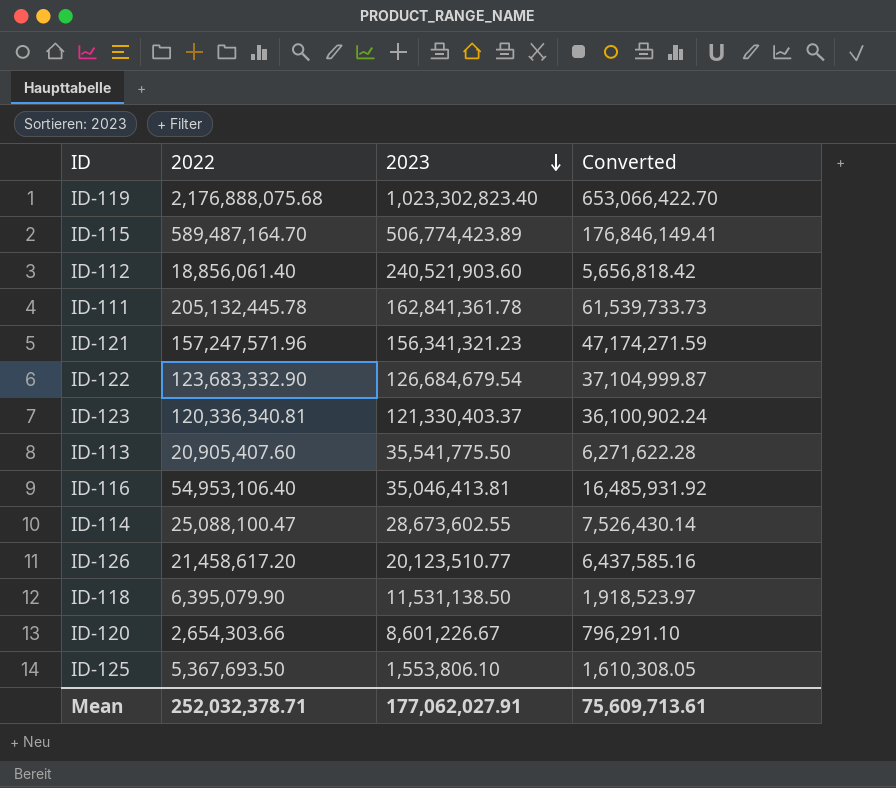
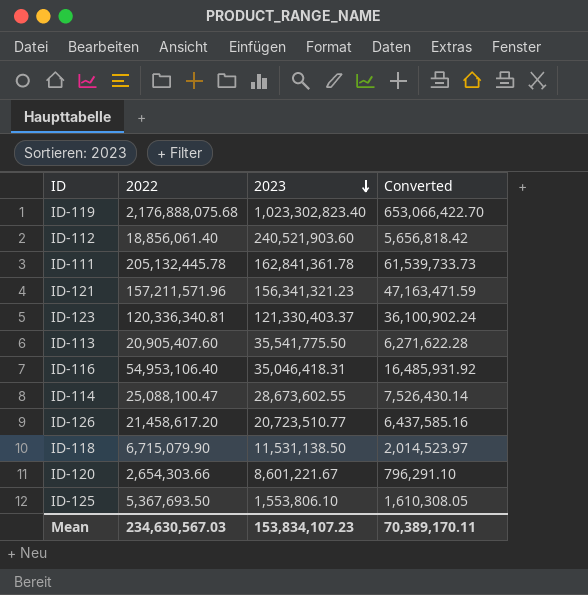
row ID-115: 589,487,164.70 | 506,774,423.89 | 176,846,149.41 -> none
row ID-122: 123,683,332.90 | 126,684,679.54 | 37,104,999.87 -> none
ID-121 | 2022: 157,247,571.96 -> 157,211,571.96
ID-121 | Converted: 47,174,271.59 -> 47,163,471.59
ID-116 | 2023: 35,046,413.81 -> 35,046,418.31
ID-126 | 2023: 20,123,510.77 -> 20,723,510.77
ID-118 | 2022: 6,395,079.90 -> 6,715,079.90
ID-118 | Converted: 1,918,523.97 -> 2,014,523.97
ID-120 | 2023: 8,601,226.67 -> 8,601,221.67
Mean | 2022: 252,032,378.71 -> 234,630,567.03
Mean | 2023: 177,062,027.91 -> 153,834,107.23
Mean | Converted: 75,609,713.61 -> 70,389,170.11

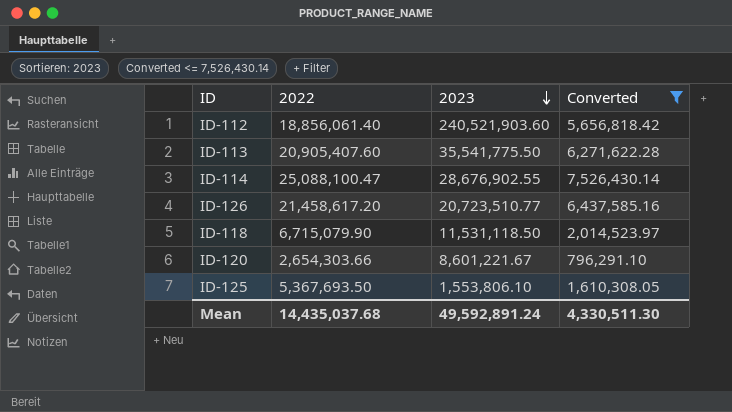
filter: none -> Converted <= 7,526,430.14
ID-114 | 2023: 28,673,602.55 -> 28,676,902.55
ID-118 | 2023: 11,531,138.50 -> 11,531,118.50
Mean | 2022: 234,630,567.03 -> 14,435,037.68
Mean | 2023: 153,834,107.23 -> 49,592,891.24
Mean | Converted: 70,389,170.11 -> 4,330,511.30

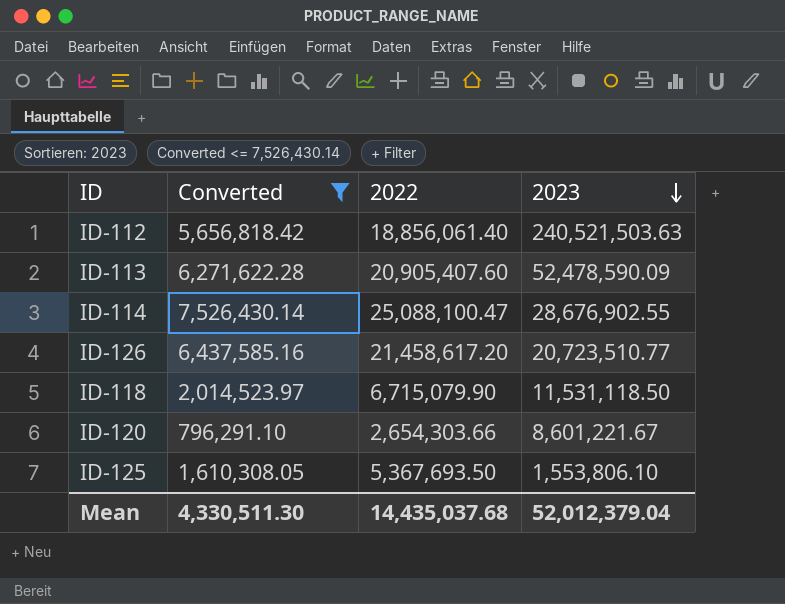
column Converted | position: 4 -> 2
ID-112 | 2023: 240,521,903.60 -> 240,521,503.63
ID-113 | 2023: 35,541,775.50 -> 52,478,590.09
Mean | 2023: 49,592,891.24 -> 52,012,379.04

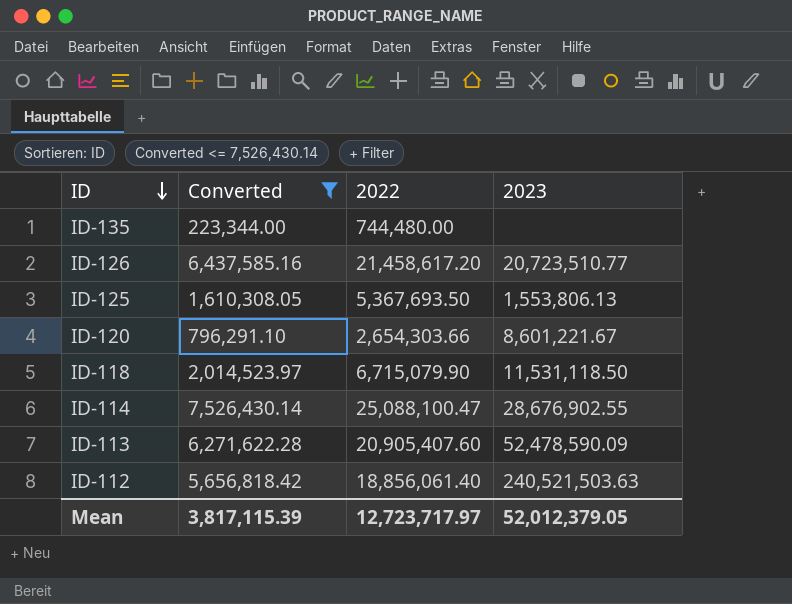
row order: 2023 descending -> ID descending
row ID-135: none -> 223,344.00 | 744,480.00 | none
ID-125 | 2023: 1,553,806.10 -> 1,553,806.13
Mean | Converted: 4,330,511.30 -> 3,817,115.39
Mean | 2022: 14,435,037.68 -> 12,723,717.97
Mean | 2023: 52,012,379.04 -> 52,012,379.05

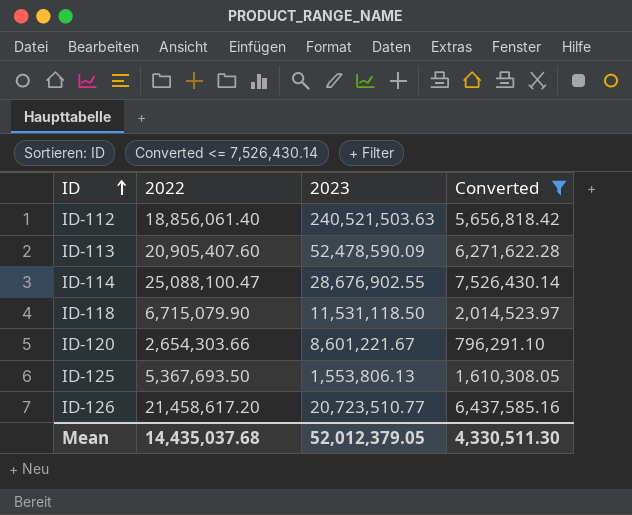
row order: ID descending -> ID ascending
column Converted | position: 2 -> 4
row ID-135: 223,344.00 | 744,480.00 | none -> none
Mean | 2022: 12,723,717.97 -> 14,435,037.68
Mean | Converted: 3,817,115.39 -> 4,330,511.30

